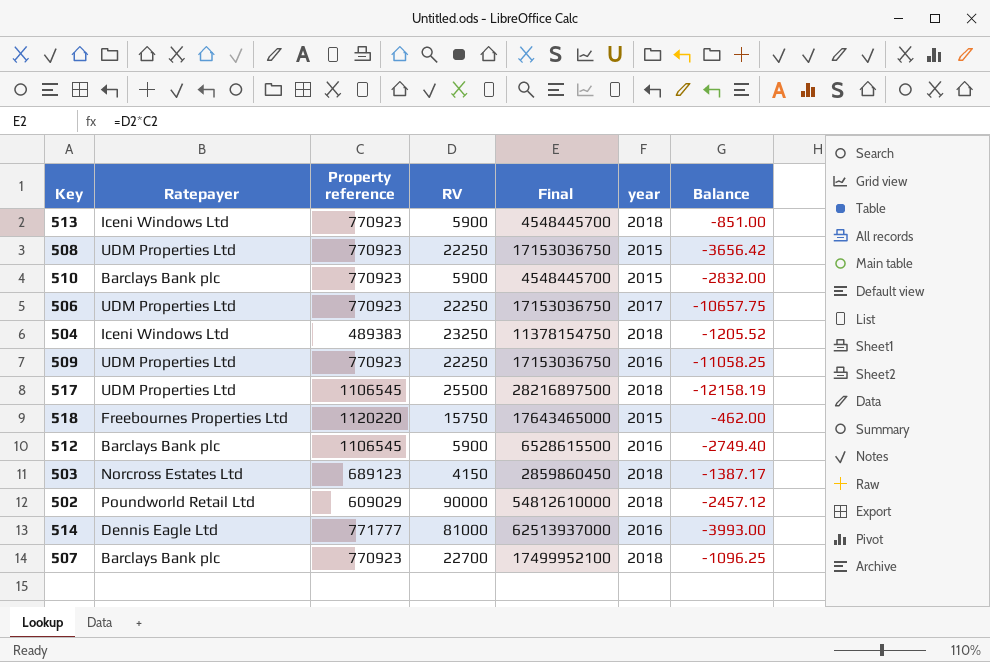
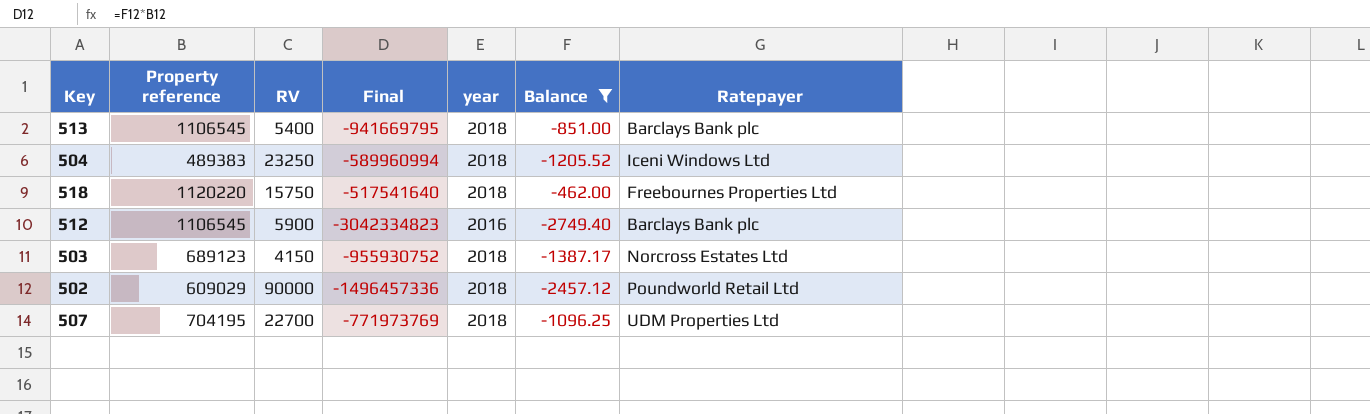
filter: none -> Balance >= -2749.40
column Final | formula: [Property reference] * [RV] -> [Property reference] * [Balance]
column Ratepayer | position: 2 -> 7
513 | Property reference: 770923 -> 1106545
513 | RV: 5900 -> 5400
513 | Ratepayer: Iceni Windows Ltd -> Barclays Bank plc
518 | year: 2015 -> 2018
507 | Property reference: 770923 -> 704195
507 | Ratepayer: Barclays Bank plc -> UDM Properties Ltd

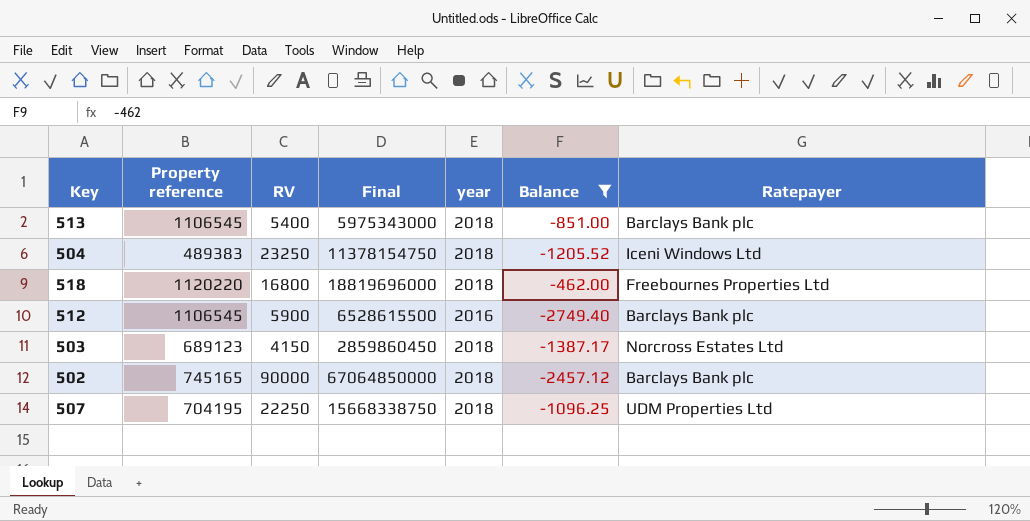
column Final | formula: [Property reference] * [Balance] -> [Property reference] * [RV]
518 | RV: 15750 -> 16800
502 | Property reference: 609029 -> 745165
502 | Ratepayer: Poundworld Retail Ltd -> Barclays Bank plc
507 | RV: 22700 -> 22250

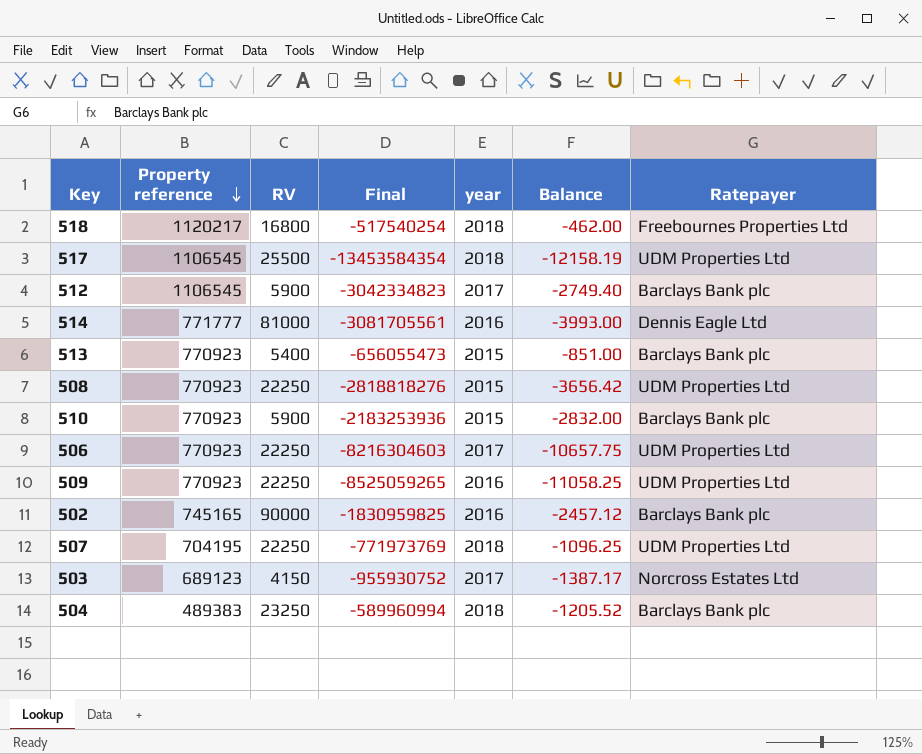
filter: Balance >= -2749.40 -> none
row order: none -> Property reference descending
column Final | formula: [Property reference] * [RV] -> [Property reference] * [Balance]
518 | Property reference: 1120220 -> 1120217
512 | year: 2016 -> 2017
513 | Property reference: 1106545 -> 770923
513 | year: 2018 -> 2015
502 | year: 2018 -> 2016
503 | year: 2018 -> 2017
504 | Ratepayer: Iceni Windows Ltd -> Barclays Bank plc

